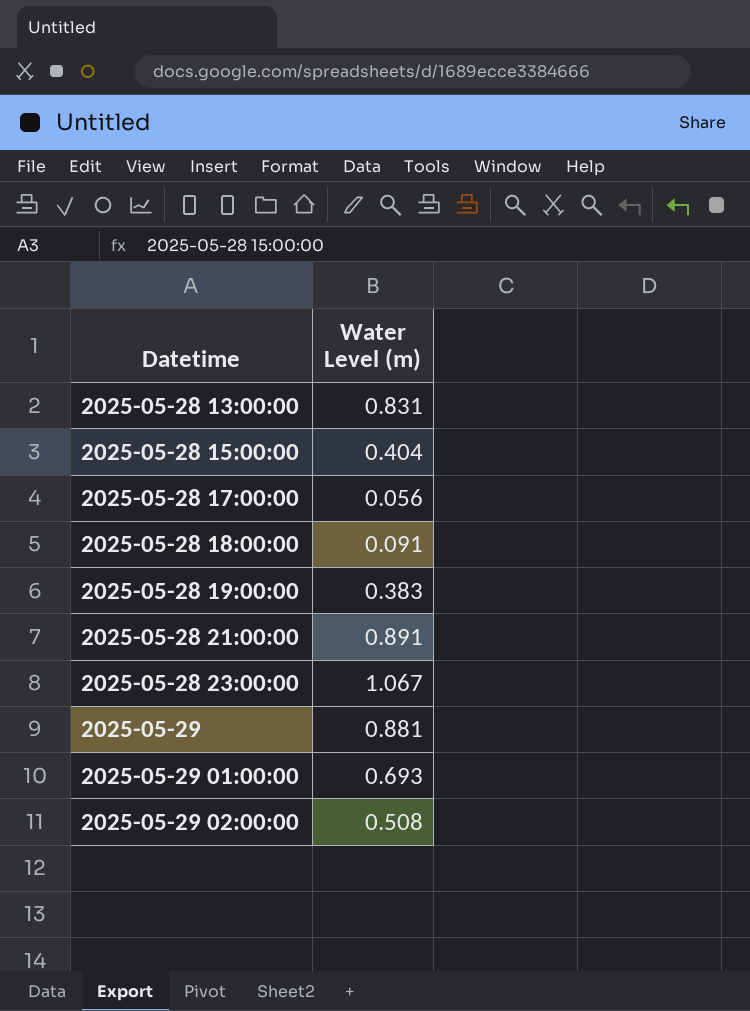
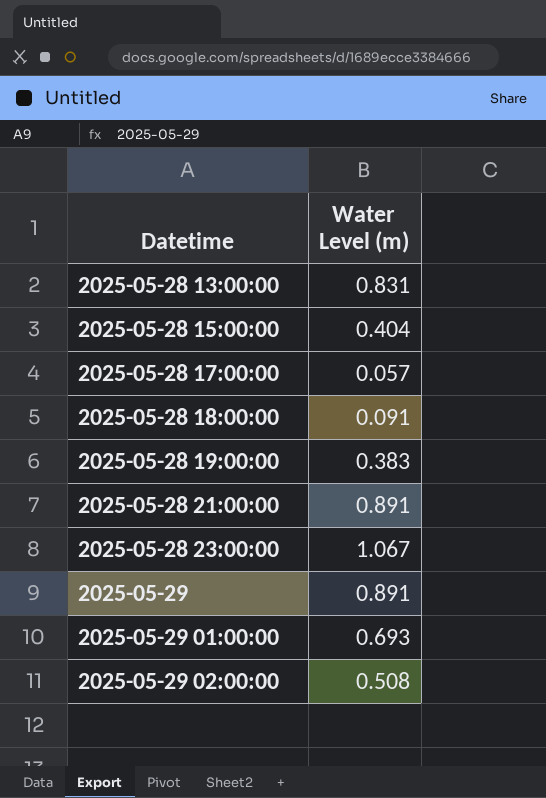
2025-05-28 17:00:00 | Water Level (m): 0.056 -> 0.057
2025-05-29 | Water Level (m): 0.881 -> 0.891

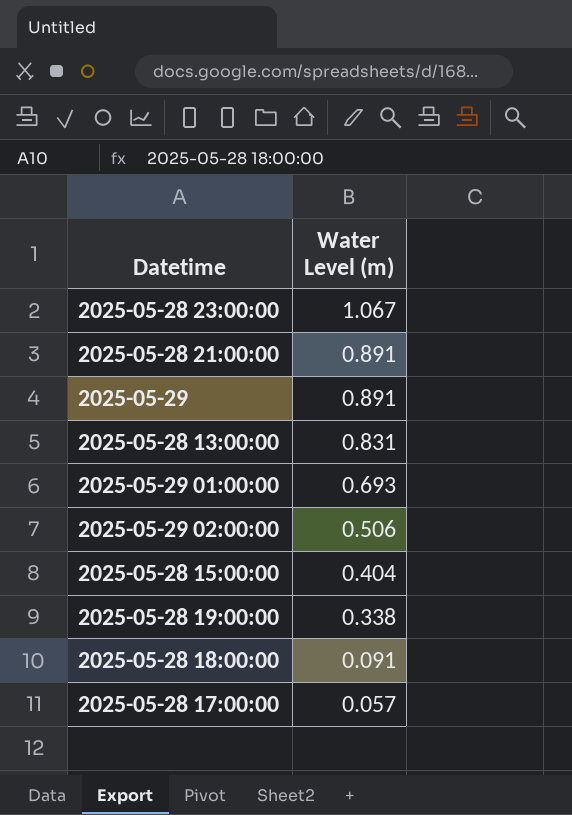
row order: Datetime ascending -> Water Level (m) descending
2025-05-29 02:00:00 | Water Level (m): 0.508 -> 0.506
2025-05-28 19:00:00 | Water Level (m): 0.383 -> 0.338

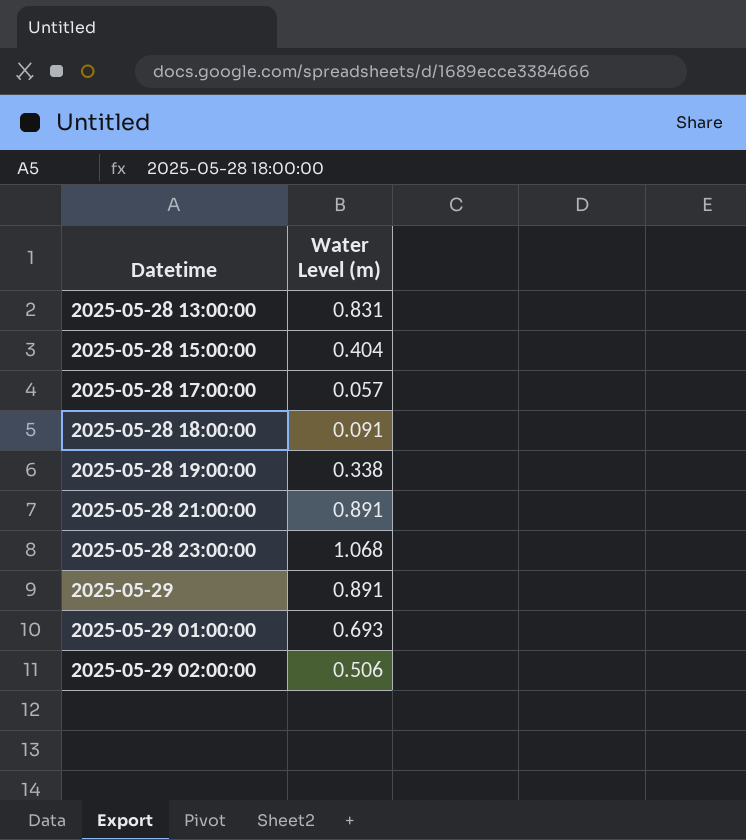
row order: Water Level (m) descending -> Datetime ascending
2025-05-28 23:00:00 | Water Level (m): 1.067 -> 1.068

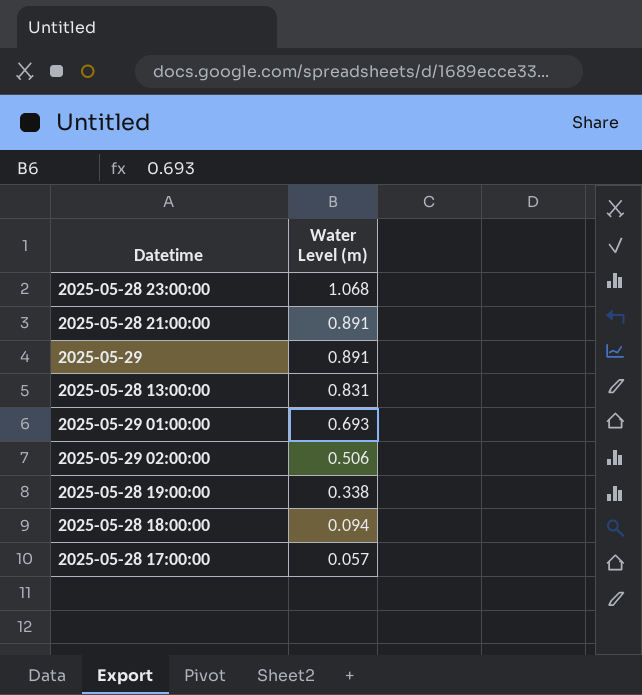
row order: Datetime ascending -> Water Level (m) descending
row 2025-05-28 15:00:00: 0.404 -> none
2025-05-28 18:00:00 | Water Level (m): 0.091 -> 0.094

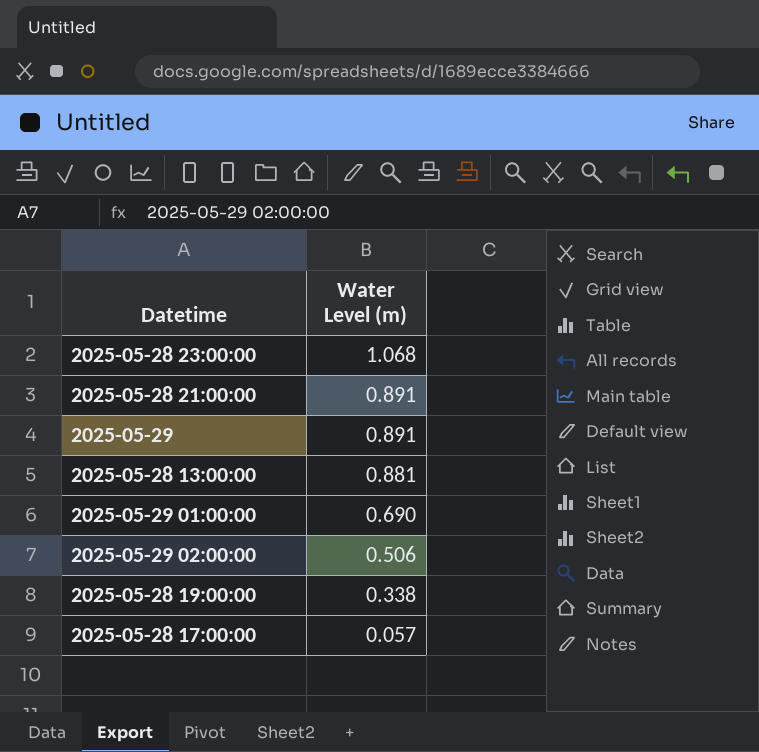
row 2025-05-28 18:00:00: 0.094 -> none
2025-05-28 13:00:00 | Water Level (m): 0.831 -> 0.881
2025-05-29 01:00:00 | Water Level (m): 0.693 -> 0.690

